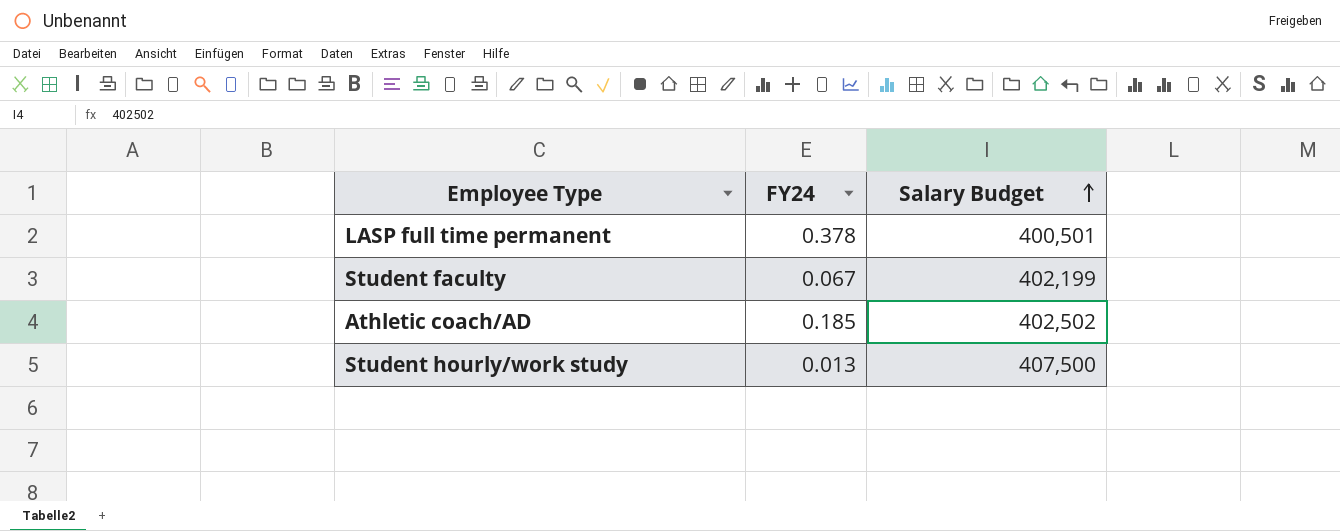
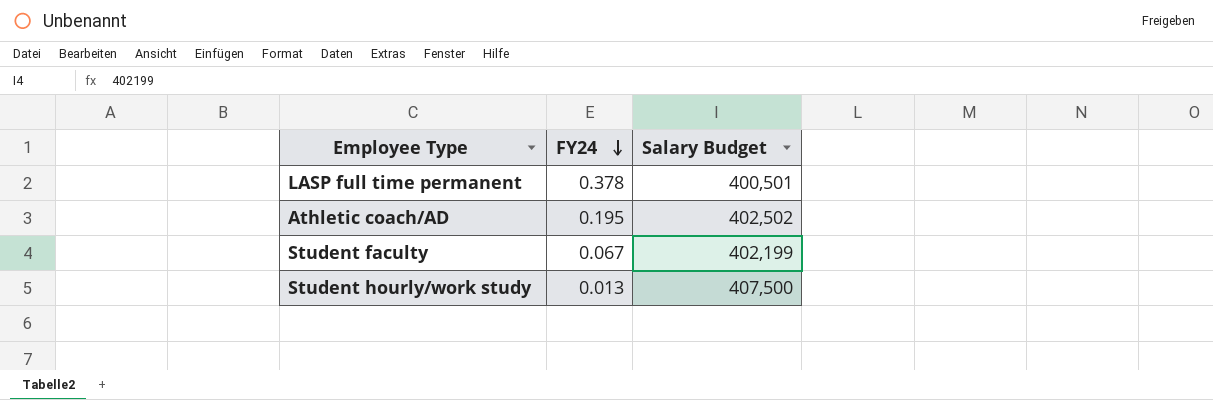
row order: Salary Budget ascending -> FY24 descending
Athletic coach/AD | FY24: 0.185 -> 0.195

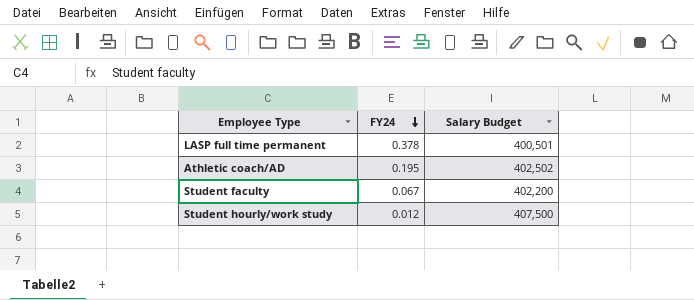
Student faculty | Salary Budget: 402,199 -> 402,200
Student hourly/work study | FY24: 0.013 -> 0.012

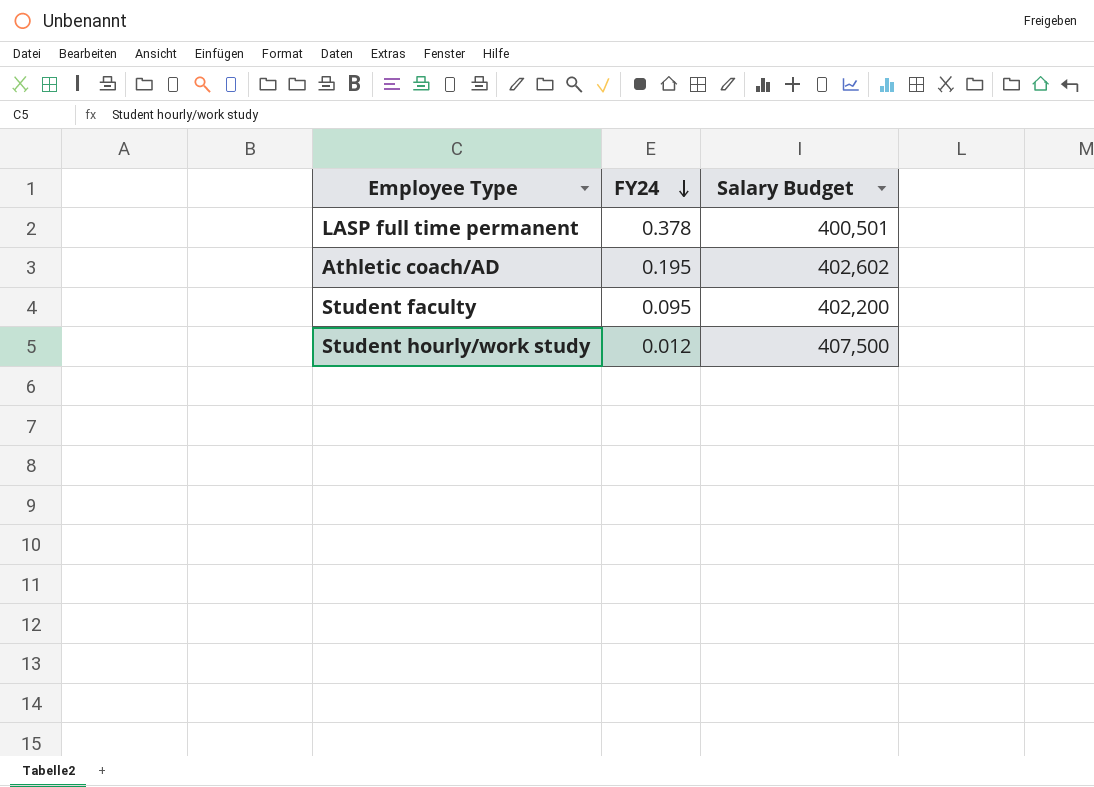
Athletic coach/AD | Salary Budget: 402,502 -> 402,602
Student faculty | FY24: 0.067 -> 0.095

